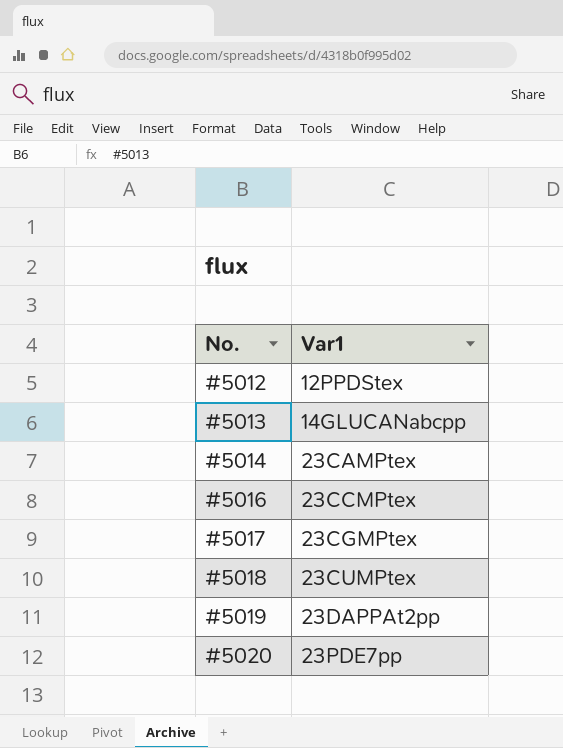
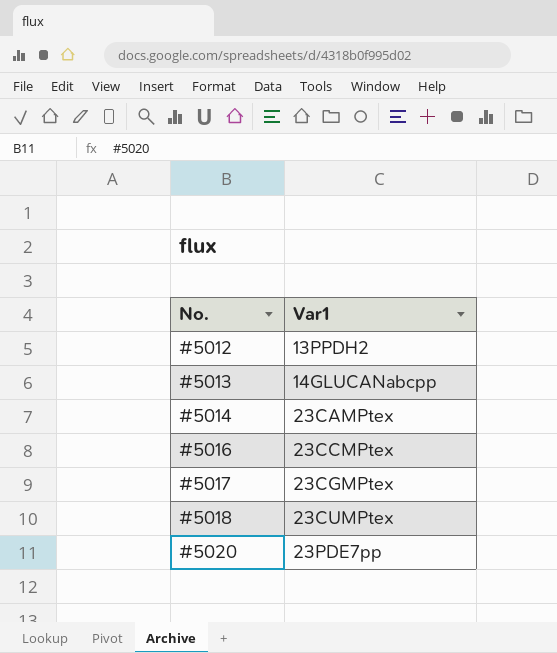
row #5019: 23DAPPAt2pp -> none
#5012 | Var1: 12PPDStex -> 13PPDH2

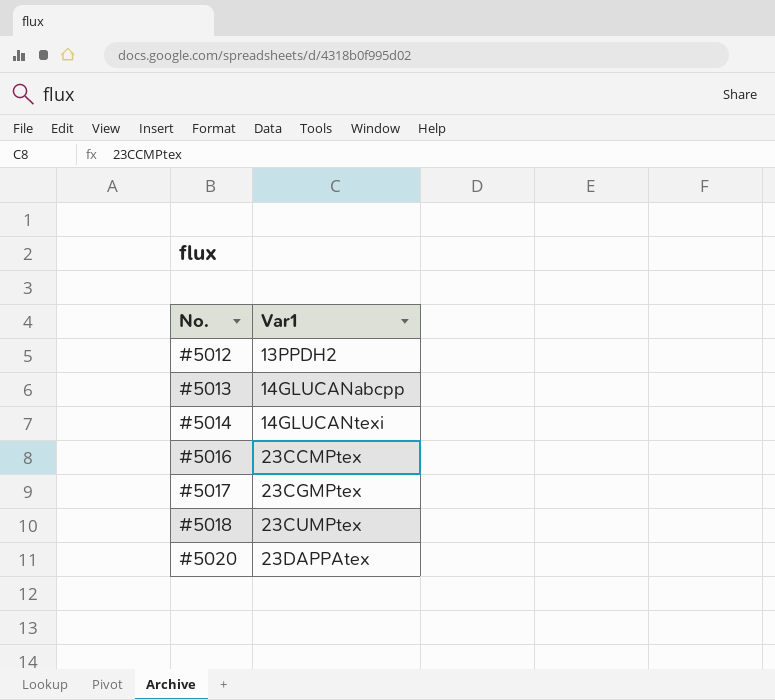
#5014 | Var1: 23CAMPtex -> 14GLUCANtexi
#5020 | Var1: 23PDE7pp -> 23DAPPAtex

